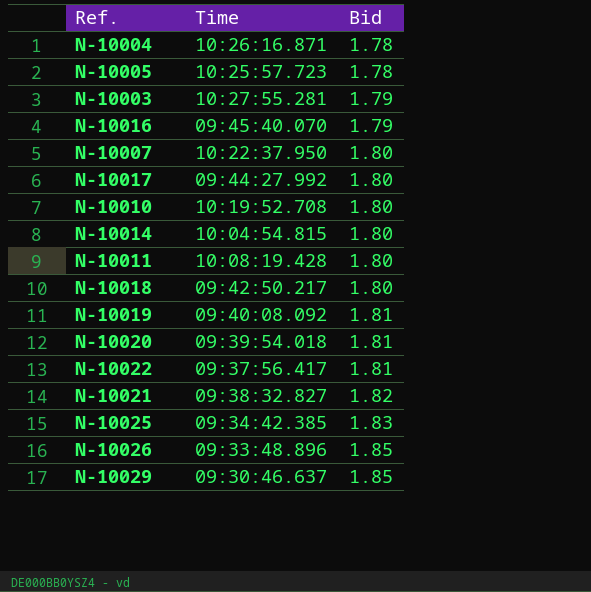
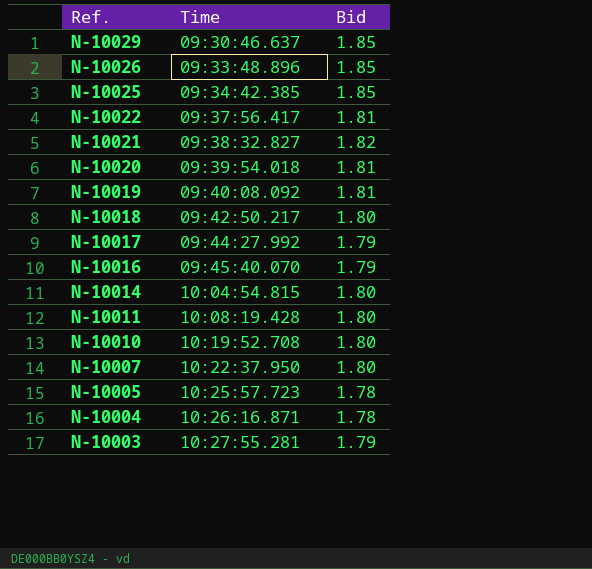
row order: Bid ascending -> Ref. descending
N-10025 | Bid: 1.83 -> 1.85
N-10017 | Bid: 1.80 -> 1.79

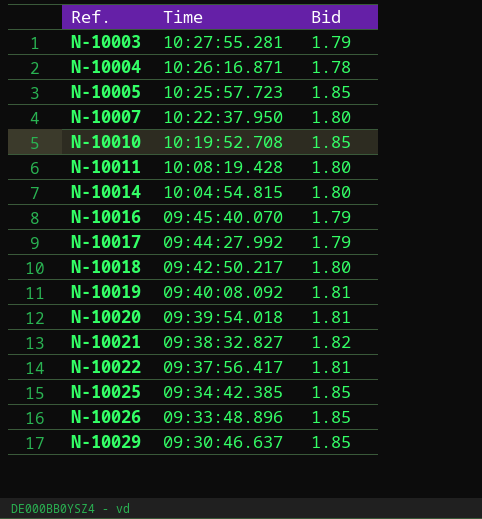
row order: Ref. descending -> Ref. ascending
N-10005 | Bid: 1.78 -> 1.85
N-10010 | Bid: 1.80 -> 1.85

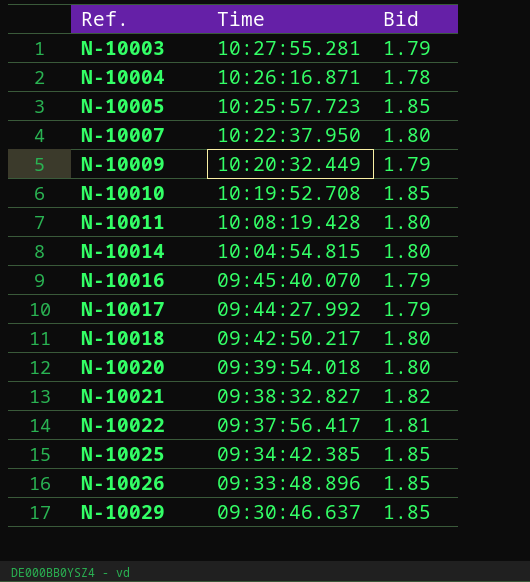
row N-10019: 09:40:08.092 | 1.81 -> none
row N-10009: none -> 10:20:32.449 | 1.79
N-10020 | Bid: 1.81 -> 1.80

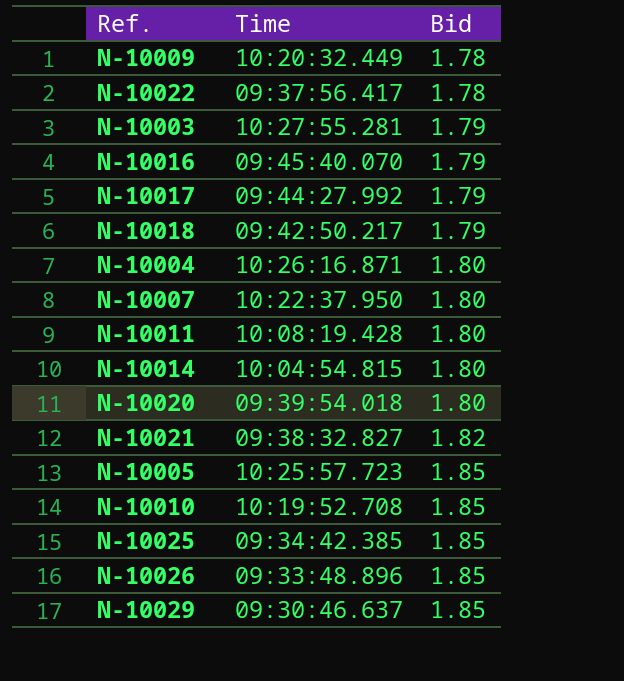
row order: Ref. ascending -> Bid ascending
N-10009 | Bid: 1.79 -> 1.78
N-10022 | Bid: 1.81 -> 1.78
N-10018 | Bid: 1.80 -> 1.79
N-10004 | Bid: 1.78 -> 1.80

